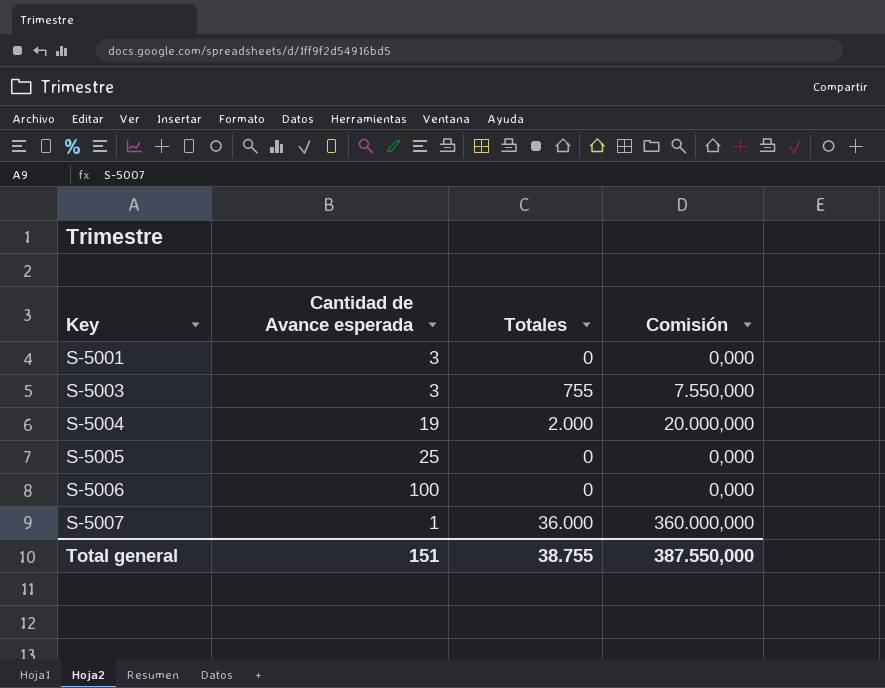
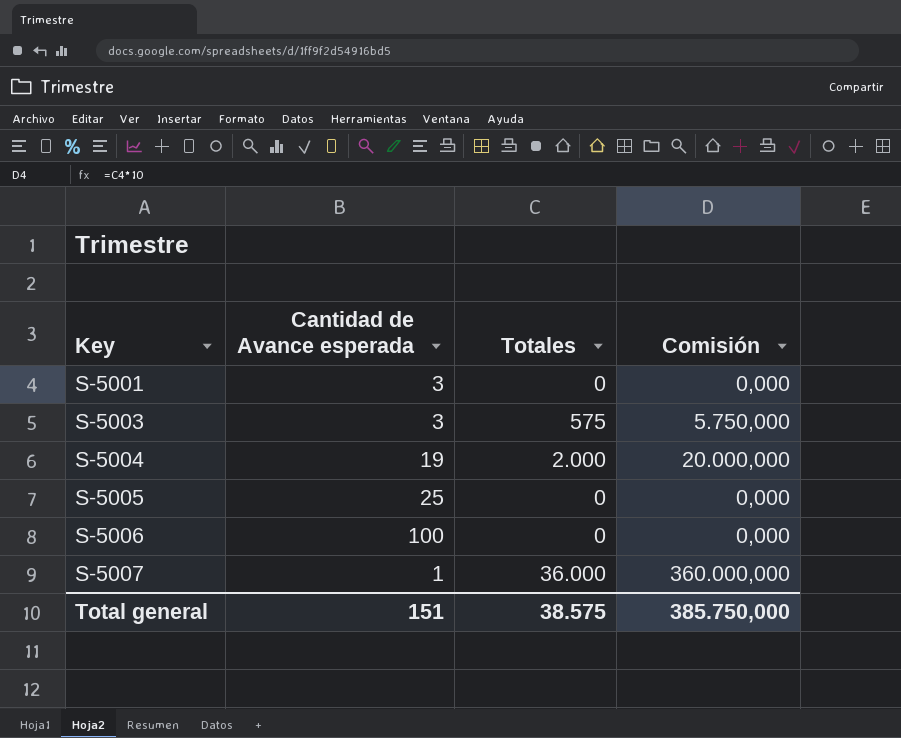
S-5003 | Totales: 755 -> 575
S-5003 | Comisión: 7.550,000 -> 5.750,000
Total general | Totales: 38.755 -> 38.575
Total general | Comisión: 387.550,000 -> 385.750,000

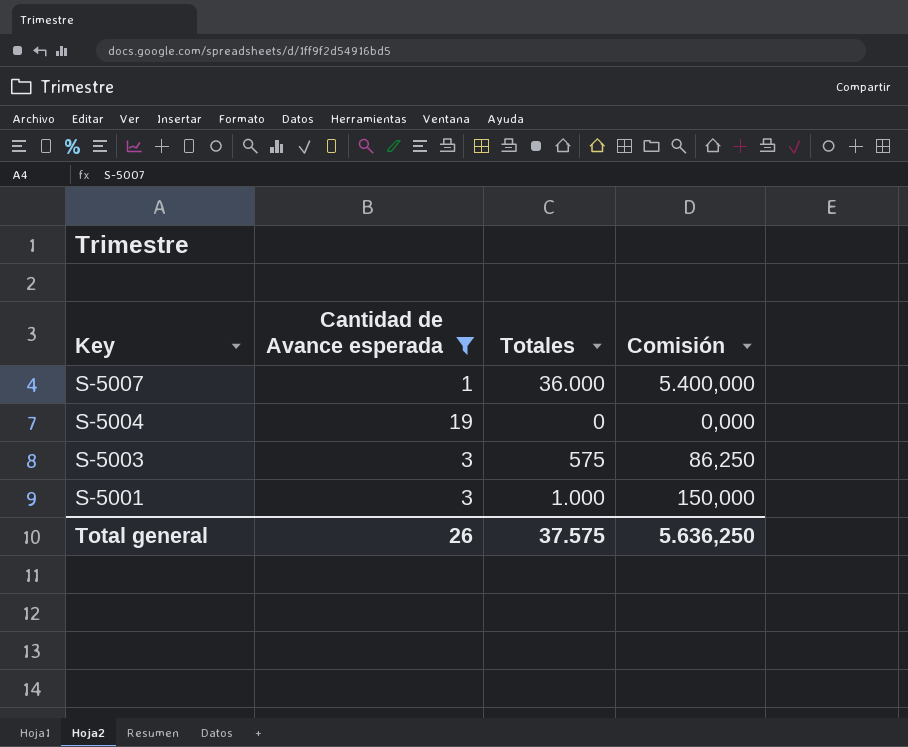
filter: none -> Cantidad de Avance esperada <= 19
row order: Key ascending -> Key descending
column Comisión | formula: [Totales] * 10 -> [Totales] * 0,15
S-5004 | Totales: 2.000 -> 0
S-5001 | Totales: 0 -> 1.000
Total general | Cantidad de Avance esperada: 151 -> 26
Total general | Totales: 38.575 -> 37.575
Total general | Comisión: 385.750,000 -> 5.636,250

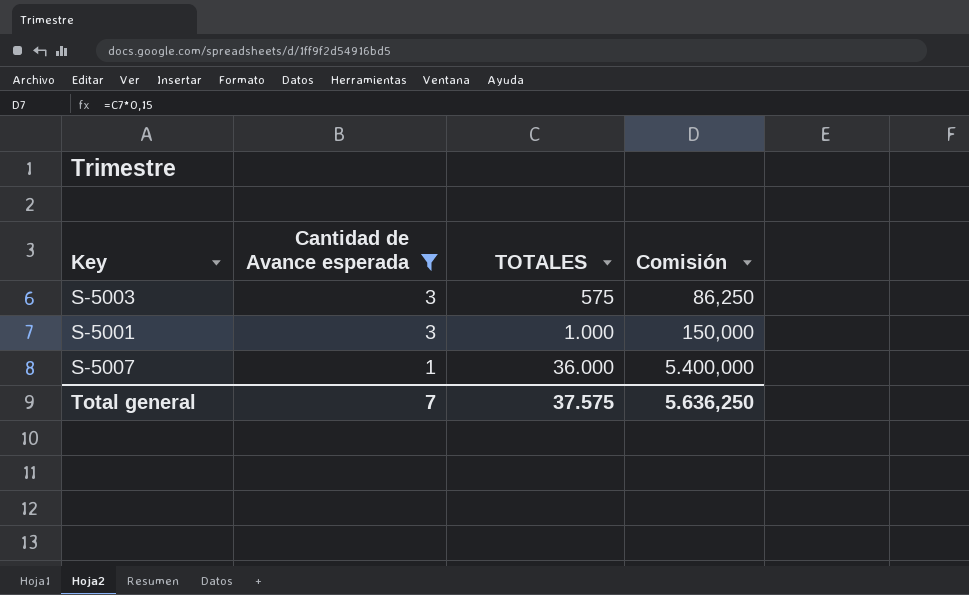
row order: Key descending -> Cantidad de Avance esperada descending
column name: Totales -> TOTALES
row S-5004: 19 | 0 | 0,000 -> none
Total general | Cantidad de Avance esperada: 26 -> 7

